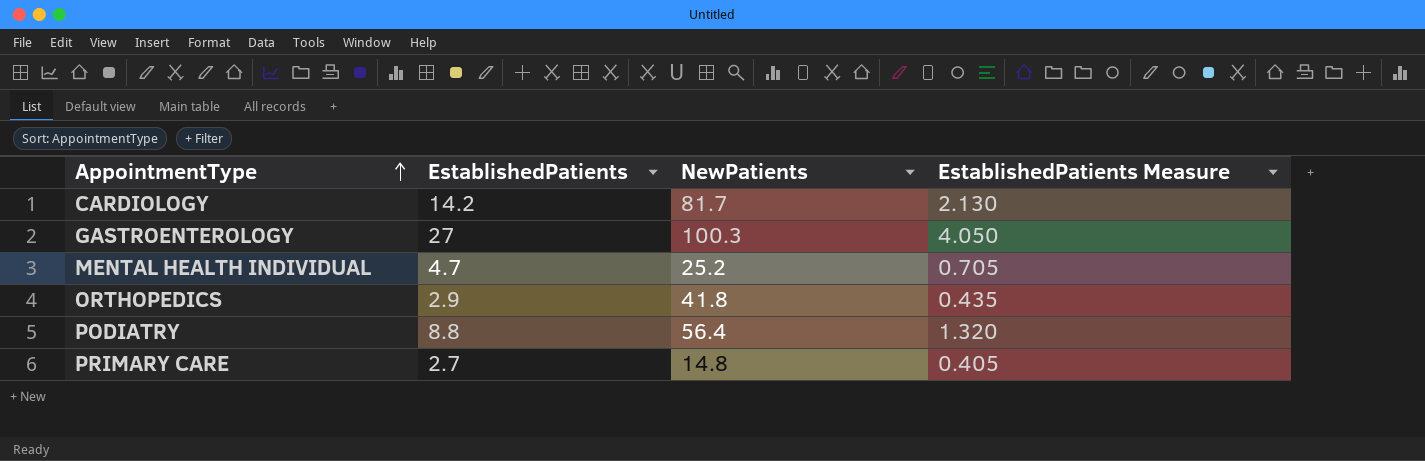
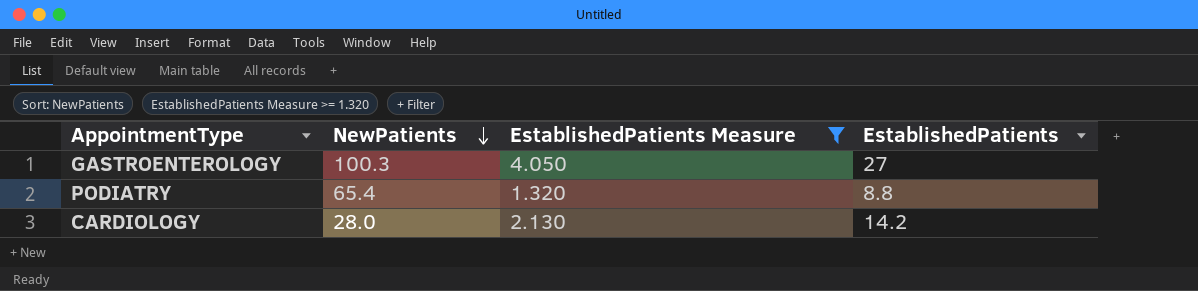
filter: none -> EstablishedPatients Measure >= 1.320
row order: AppointmentType ascending -> NewPatients descending
column EstablishedPatients | position: 2 -> 4
PODIATRY | NewPatients: 56.4 -> 65.4
CARDIOLOGY | NewPatients: 81.7 -> 28.0

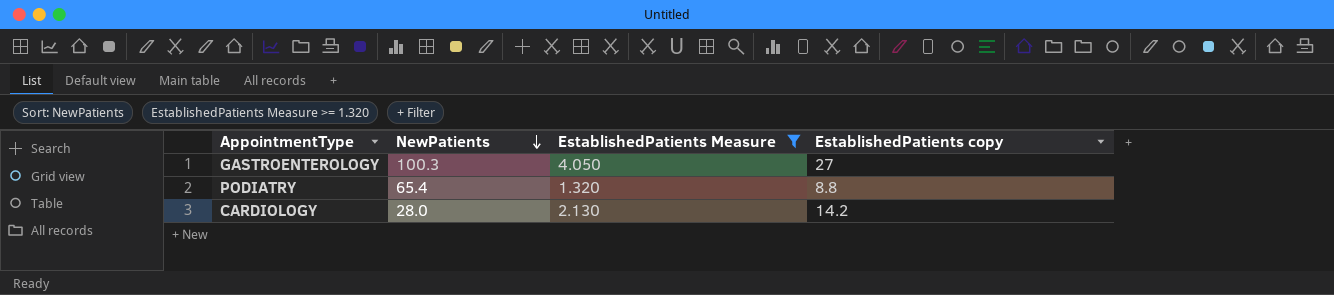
column name: EstablishedPatients -> EstablishedPatients copy

